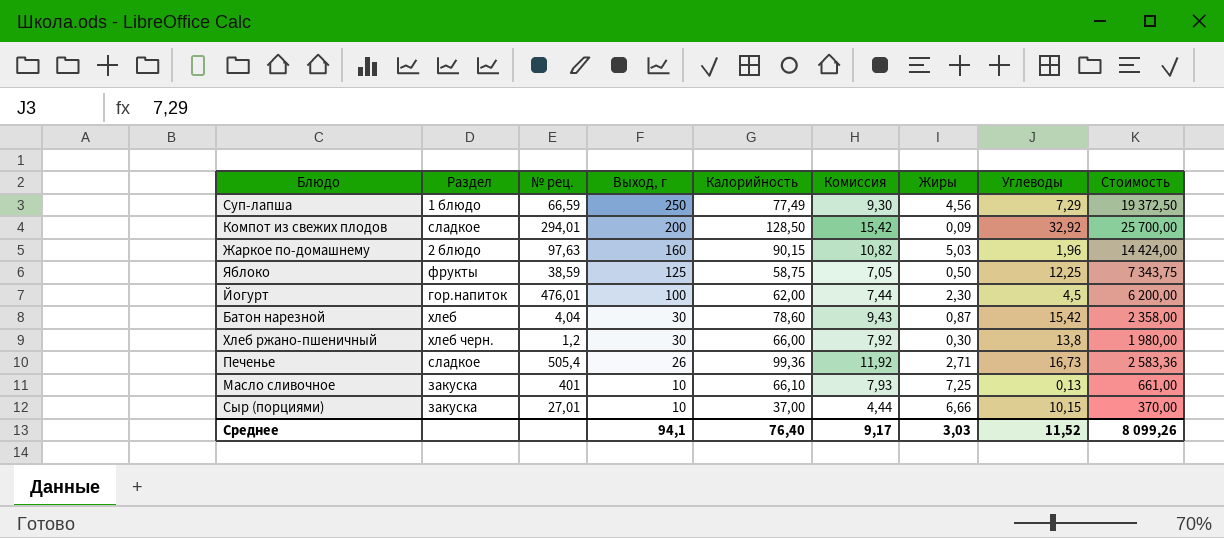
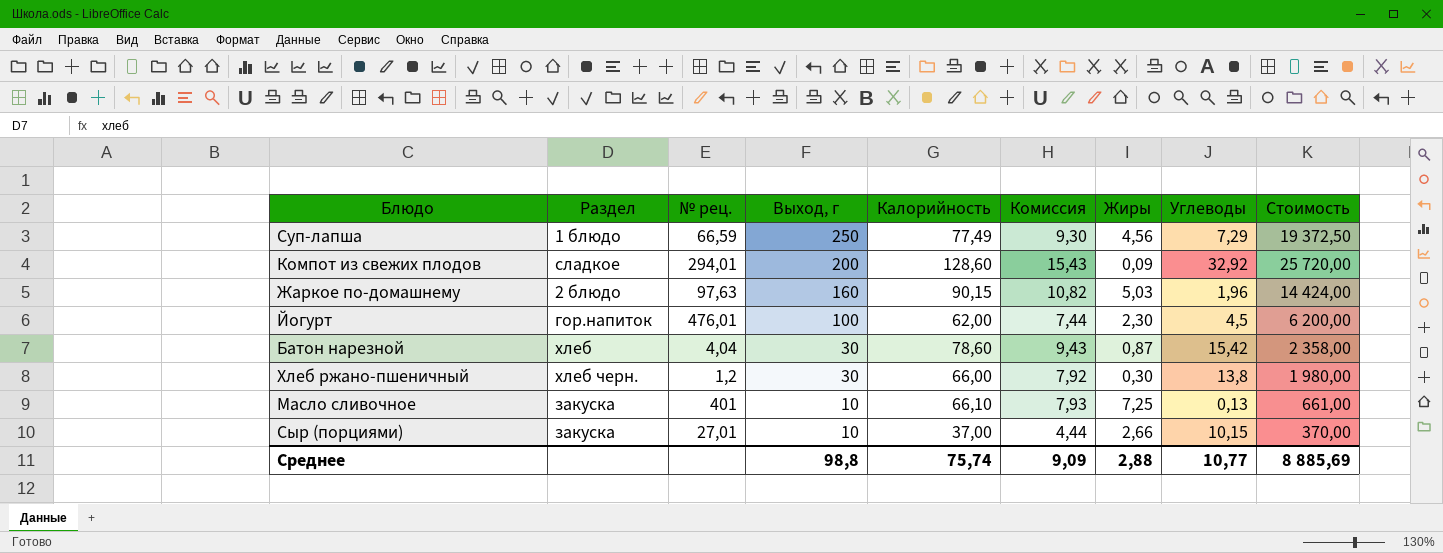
row Яблоко: фрукты | 38,59 | 125 | 58,75 | 7,05 | 0,50 | 12,25 | 7 343,75 -> none
row Печенье: сладкое | 505,4 | 26 | 99,36 | 11,92 | 2,71 | 16,73 | 2 583,36 -> none
Компот из свежих плодов | Калорийность: 128,50 -> 128,60
Компот из свежих плодов | Комиссия: 15,42 -> 15,43
Компот из свежих плодов | Стоимость: 25 700,00 -> 25 720,00
Сыр (порциями) | Жиры: 6,66 -> 2,66
Среднее | Выход, г: 94,1 -> 98,8
Среднее | Калорийность: 76,40 -> 75,74
Среднее | Комиссия: 9,17 -> 9,09
Среднее | Жиры: 3,03 -> 2,88
Среднее | Углеводы: 11,52 -> 10,77
Среднее | Стоимость: 8 099,26 -> 8 885,69

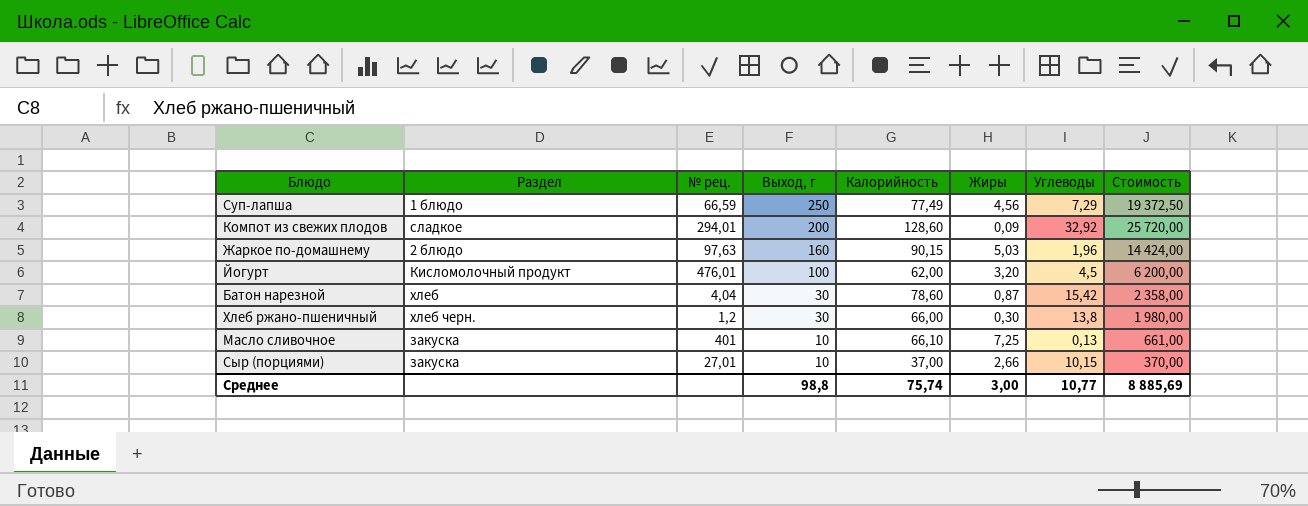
column Комиссия | formula: [Калорийность] * 0,12 -> none
Йогурт | Раздел: гор.напиток -> Кисломолочный продукт
Йогурт | Жиры: 2,30 -> 3,20
Среднее | Жиры: 2,88 -> 3,00

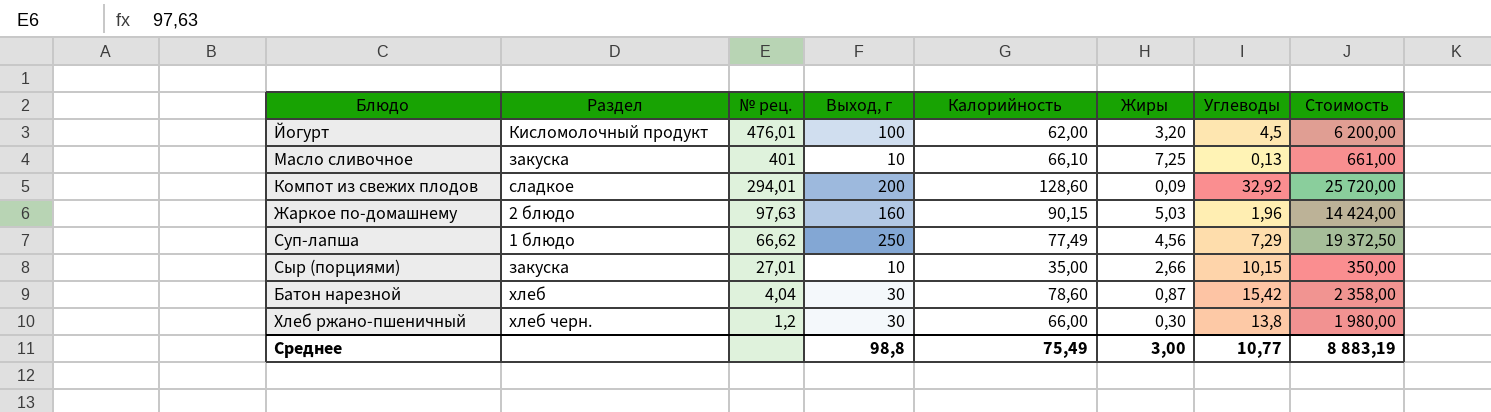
row order: Выход, г descending -> № рец. descending
Суп-лапша | № рец.: 66,59 -> 66,62
Сыр (порциями) | Калорийность: 37,00 -> 35,00
Сыр (порциями) | Стоимость: 370,00 -> 350,00
Среднее | Калорийность: 75,74 -> 75,49
Среднее | Стоимость: 8 885,69 -> 8 883,19

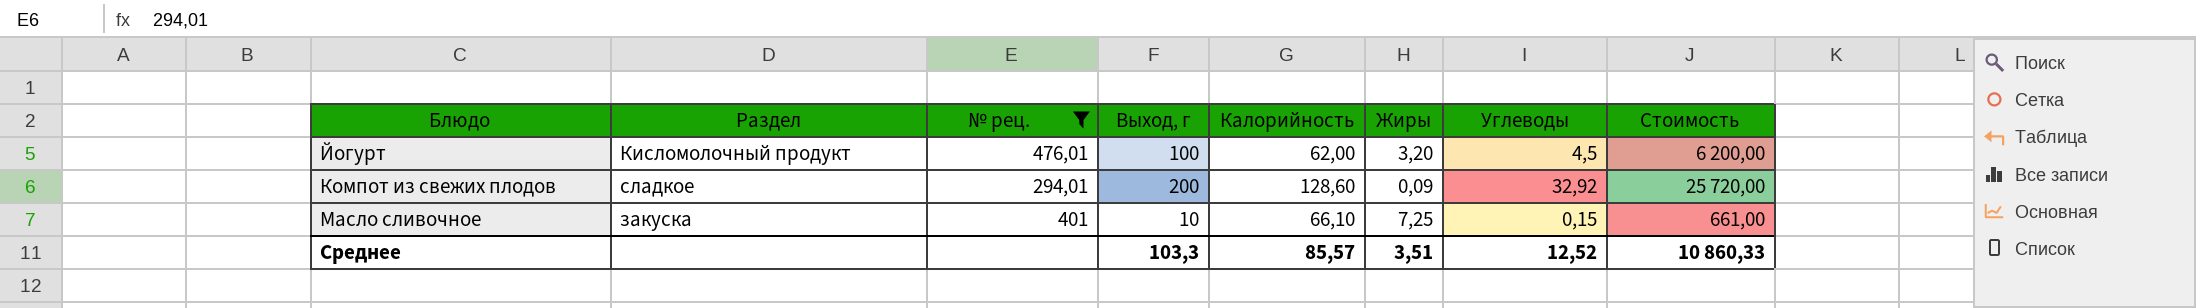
filter: none -> № рец. >= 294,01
row order: № рец. descending -> Блюдо ascending
Масло сливочное | Углеводы: 0,13 -> 0,15
Среднее | Выход, г: 98,8 -> 103,3
Среднее | Калорийность: 75,49 -> 85,57
Среднее | Жиры: 3,00 -> 3,51
Среднее | Углеводы: 10,77 -> 12,52
Среднее | Стоимость: 8 883,19 -> 10 860,33

